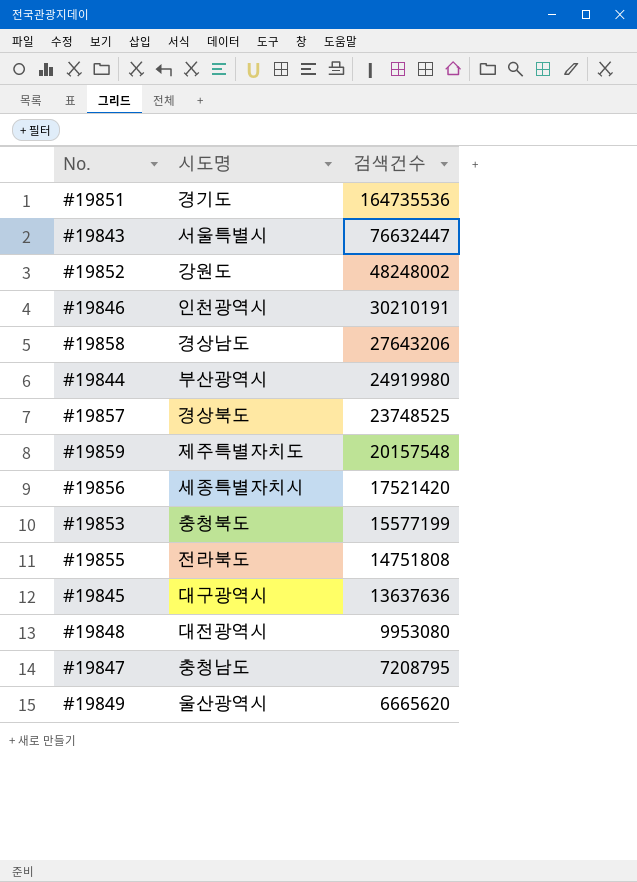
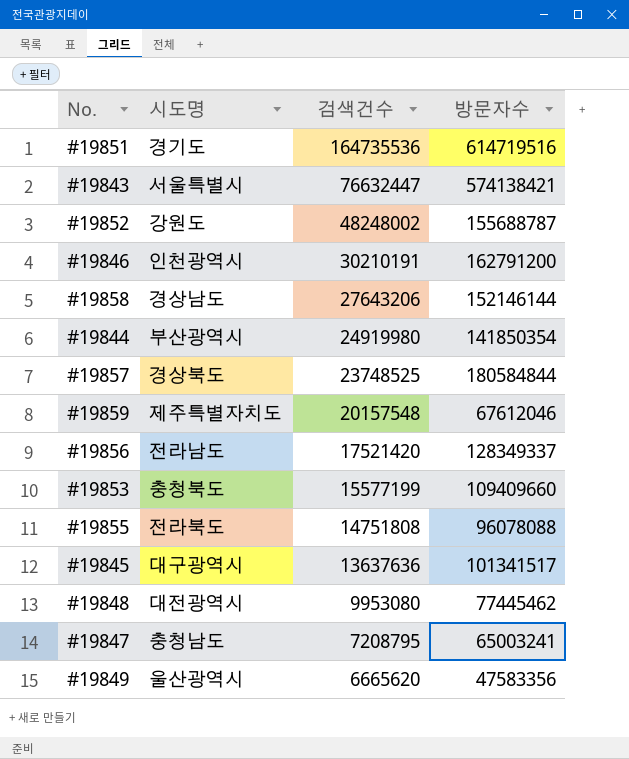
column 방문자수 | position: none -> 4
#19856 | 시도명: 세종특별자치시 -> 전라남도

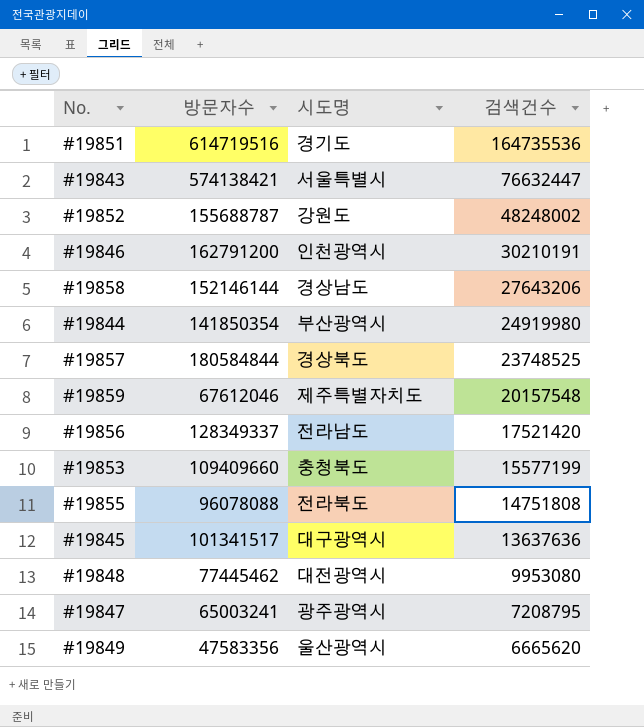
column 방문자수 | position: 4 -> 2
#19847 | 시도명: 충청남도 -> 광주광역시

